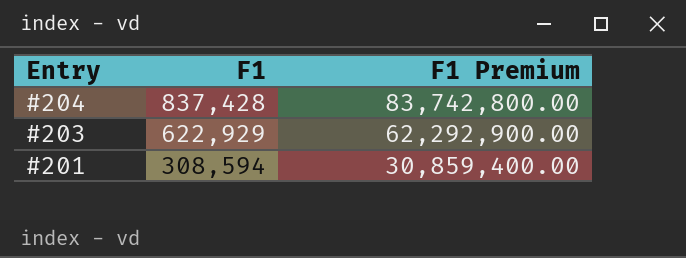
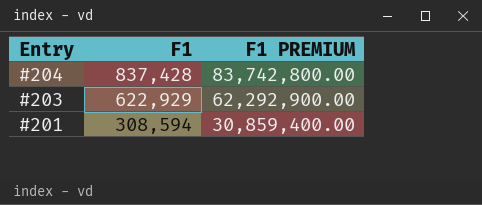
column name: F1 Premium -> F1 PREMIUM

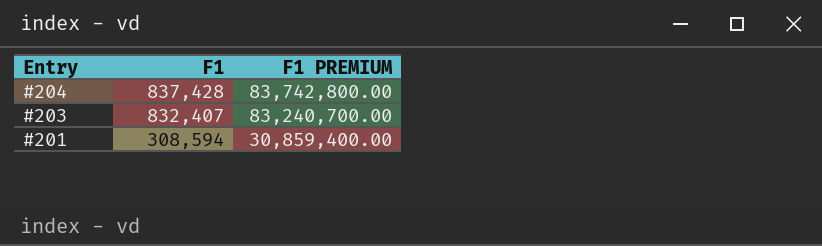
#203 | F1: 622,929 -> 832,407
#203 | F1 PREMIUM: 62,292,900.00 -> 83,240,700.00

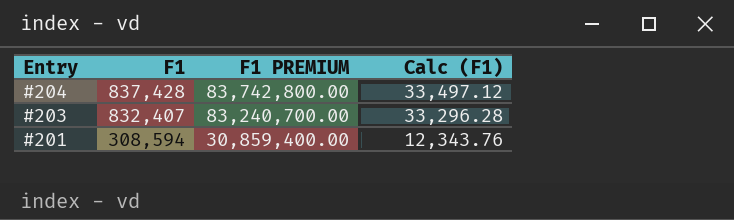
column Calc (F1) | formula: none -> [F1] * 0.04

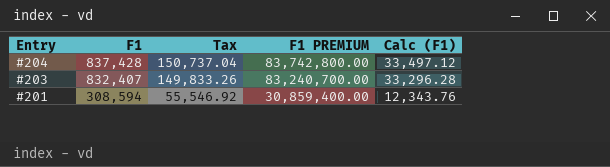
column Tax | formula: none -> [F1] * 0.18

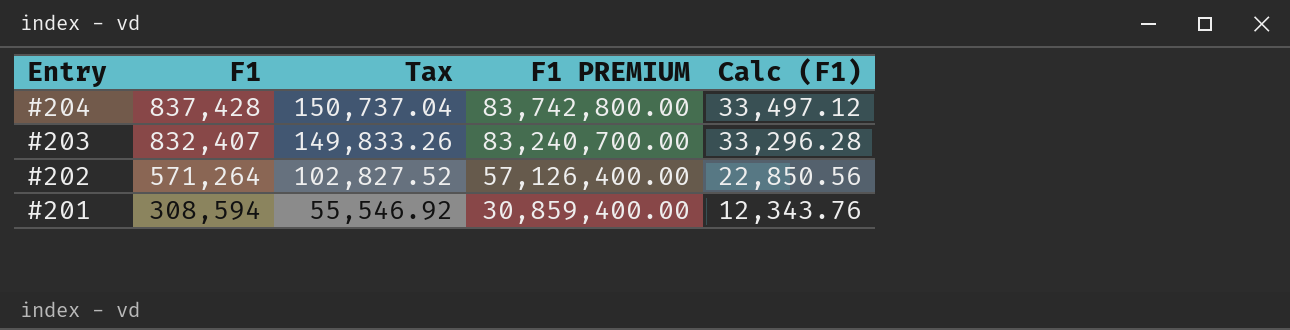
row #202: none -> 571,264 | 102,827.52 | 57,126,400.00 | 22,850.56

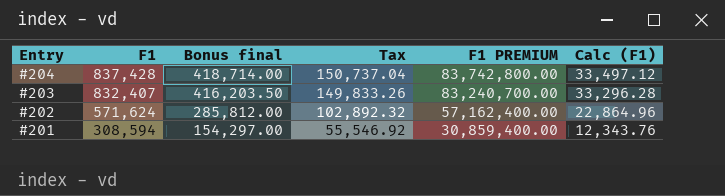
column Bonus final | formula: none -> [F1] * 0.5
#202 | F1: 571,264 -> 571,624
#202 | Tax: 102,827.52 -> 102,892.32
#202 | F1 PREMIUM: 57,126,400.00 -> 57,162,400.00
#202 | Calc (F1): 22,850.56 -> 22,864.96

